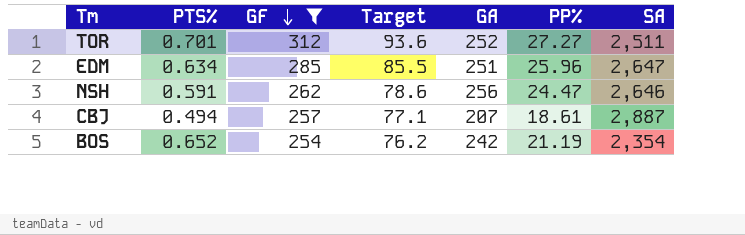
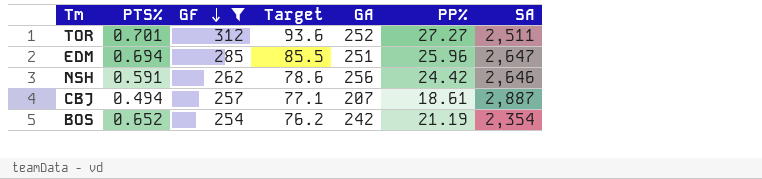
EDM | PTS%: 0.634 -> 0.694
NSH | PP%: 24.47 -> 24.42

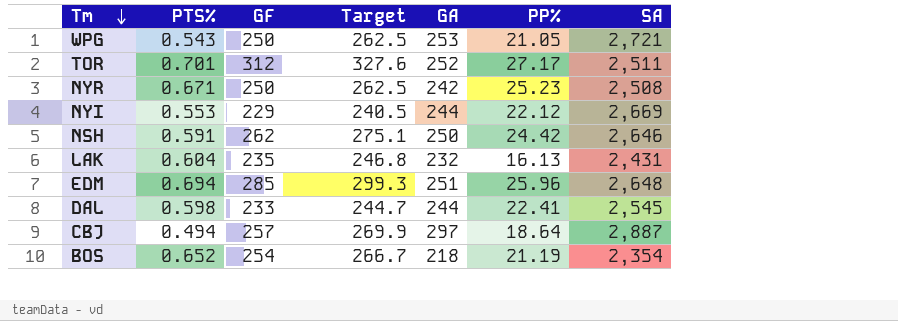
filter: GF >= 254 -> none
row order: GF descending -> Tm descending
column Target | formula: [GF] * 0.3 -> [GF] * 1.05
TOR | PP%: 27.27 -> 27.17
NSH | GA: 256 -> 250
EDM | SA: 2,647 -> 2,648
CBJ | GA: 207 -> 297
CBJ | PP%: 18.61 -> 18.64
BOS | GA: 242 -> 218

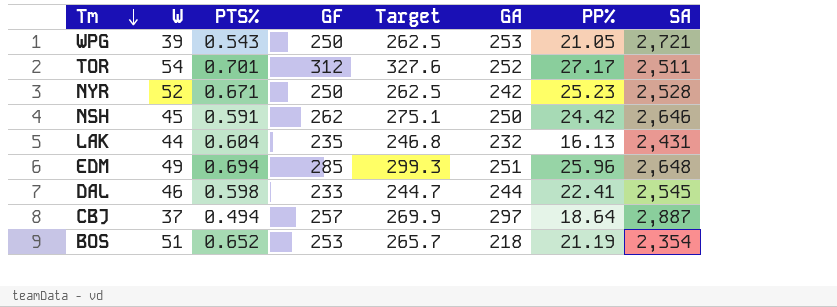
column W | position: none -> 2
row NYI: 0.553 | 229 | 240.5 | 244 | 22.12 | 2,669 -> none
NYR | SA: 2,508 -> 2,528
BOS | GF: 254 -> 253
BOS | Target: 266.7 -> 265.7

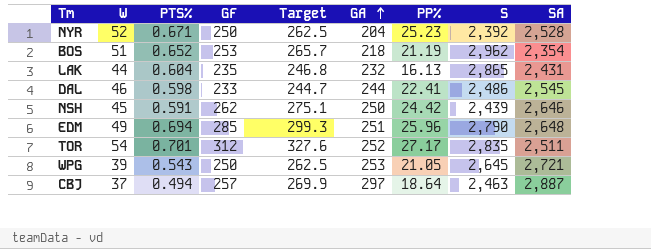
row order: Tm descending -> GA ascending
column S | position: none -> 8
NYR | GA: 242 -> 204

